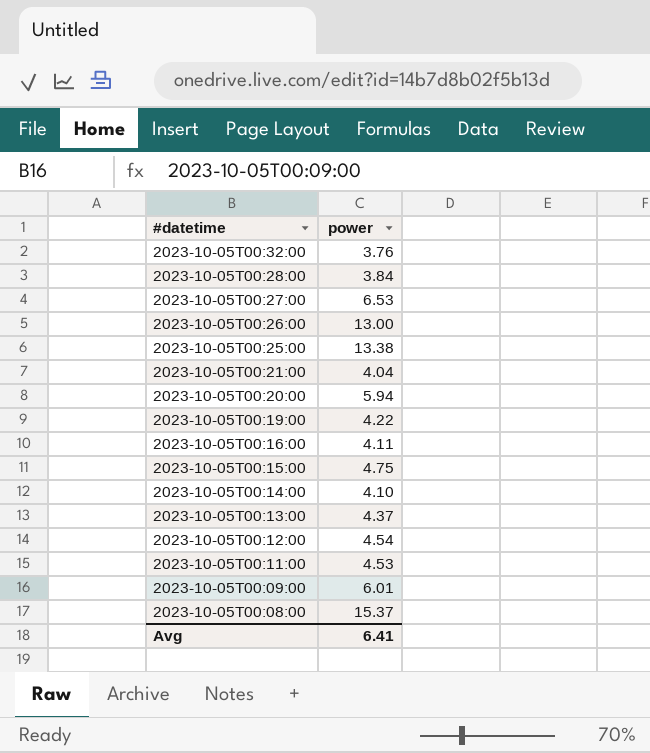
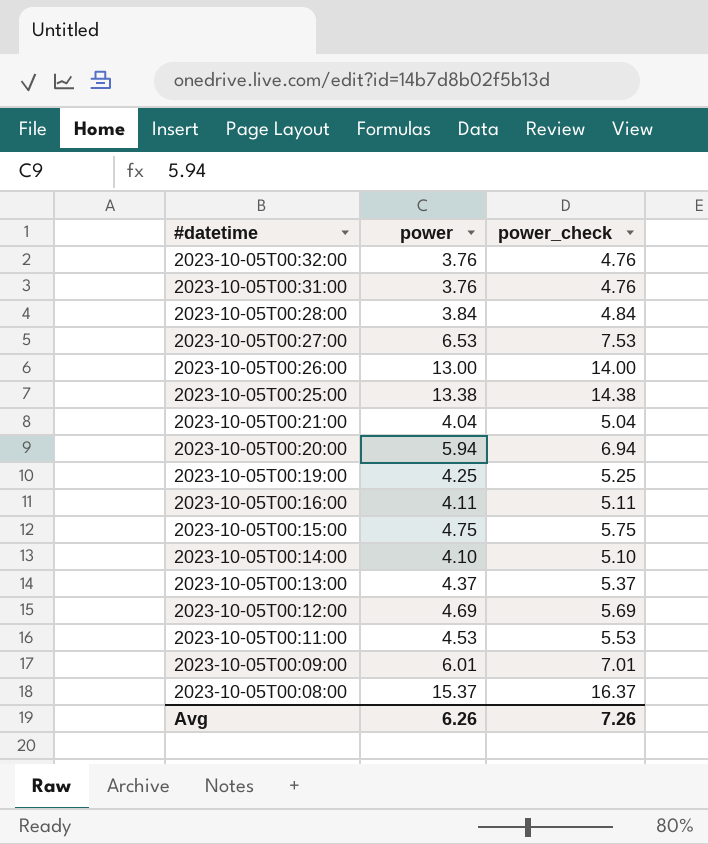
column power_check | formula: none -> [power] + 1
row 2023-10-05T00:31:00: none -> 3.76 | 4.76
2023-10-05T00:19:00 | power: 4.22 -> 4.25
2023-10-05T00:12:00 | power: 4.54 -> 4.69
Avg | power: 6.41 -> 6.26

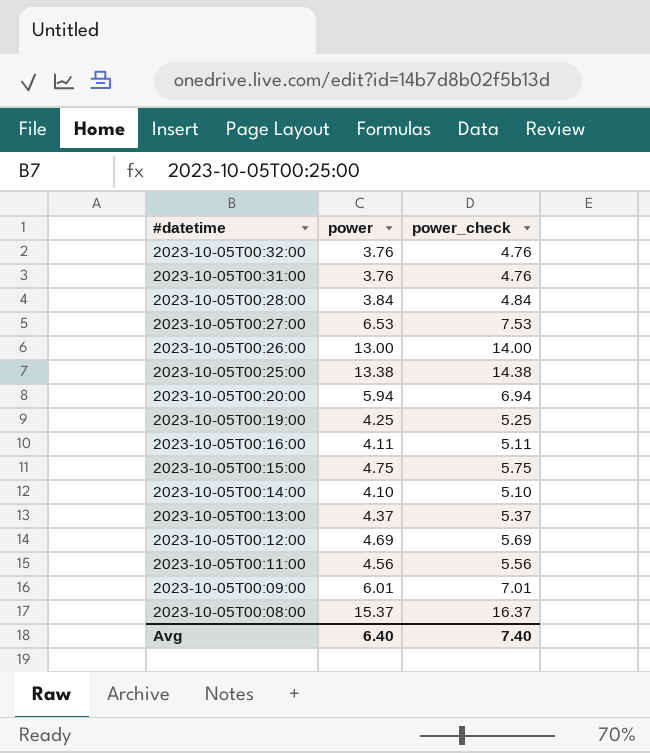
row 2023-10-05T00:21:00: 4.04 | 5.04 -> none
2023-10-05T00:11:00 | power: 4.53 -> 4.56
2023-10-05T00:11:00 | power_check: 5.53 -> 5.56
Avg | power: 6.26 -> 6.40
Avg | power_check: 7.26 -> 7.40

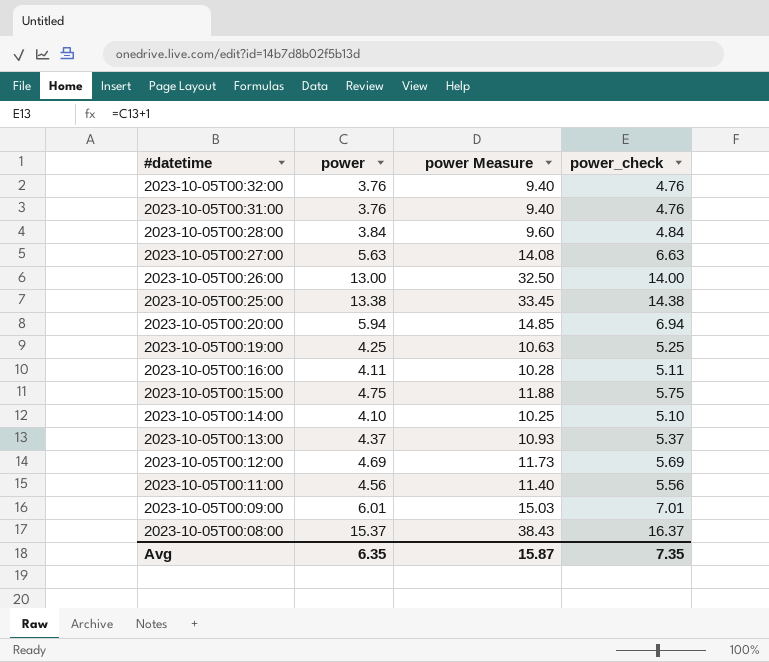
column power Measure | formula: none -> [power] * 2.5
2023-10-05T00:27:00 | power: 6.53 -> 5.63
2023-10-05T00:27:00 | power_check: 7.53 -> 6.63
Avg | power: 6.40 -> 6.35
Avg | power_check: 7.40 -> 7.35

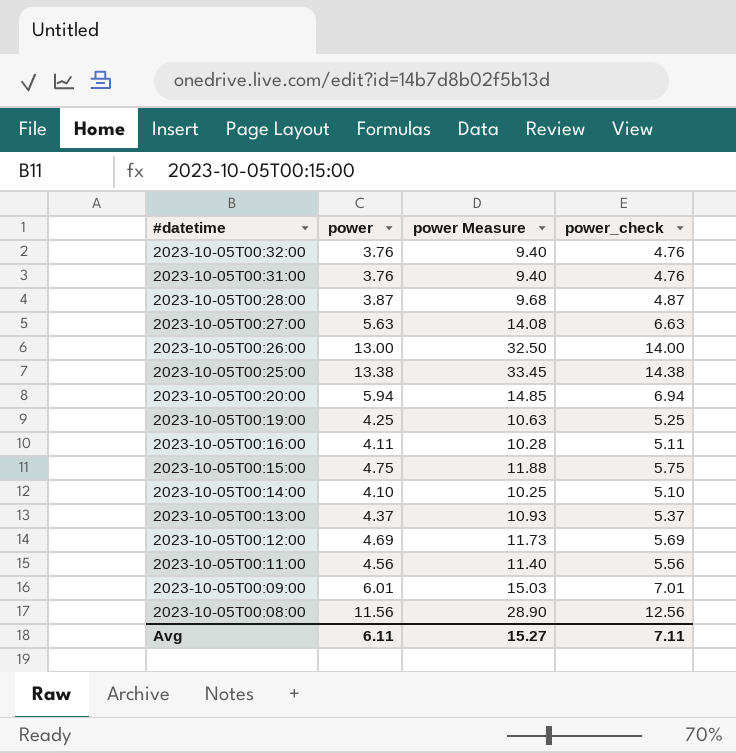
2023-10-05T00:28:00 | power: 3.84 -> 3.87
2023-10-05T00:28:00 | power Measure: 9.60 -> 9.68
2023-10-05T00:28:00 | power_check: 4.84 -> 4.87
2023-10-05T00:08:00 | power: 15.37 -> 11.56
2023-10-05T00:08:00 | power Measure: 38.43 -> 28.90
2023-10-05T00:08:00 | power_check: 16.37 -> 12.56
Avg | power: 6.35 -> 6.11
Avg | power Measure: 15.87 -> 15.27
Avg | power_check: 7.35 -> 7.11

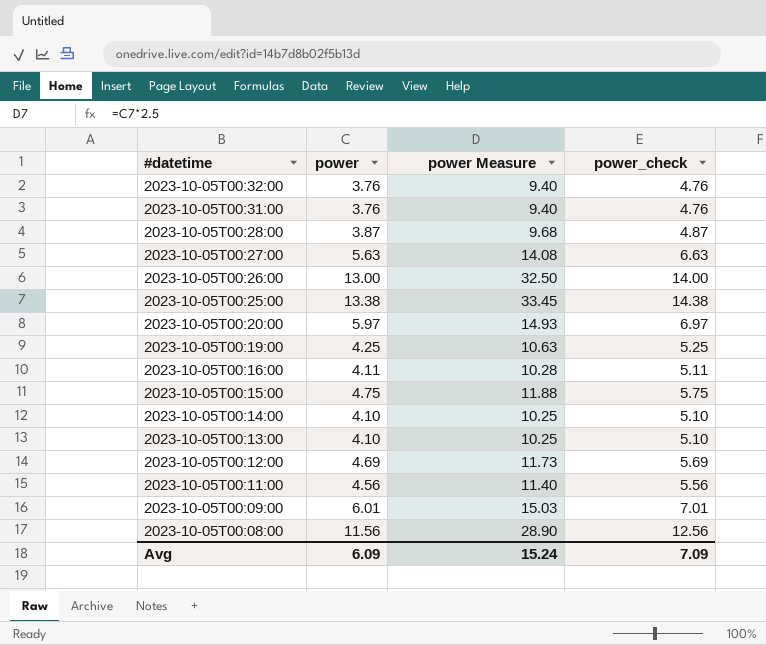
2023-10-05T00:20:00 | power: 5.94 -> 5.97
2023-10-05T00:20:00 | power Measure: 14.85 -> 14.93
2023-10-05T00:20:00 | power_check: 6.94 -> 6.97
2023-10-05T00:13:00 | power: 4.37 -> 4.10
2023-10-05T00:13:00 | power Measure: 10.93 -> 10.25
2023-10-05T00:13:00 | power_check: 5.37 -> 5.10
Avg | power: 6.11 -> 6.09
Avg | power Measure: 15.27 -> 15.24
Avg | power_check: 7.11 -> 7.09

